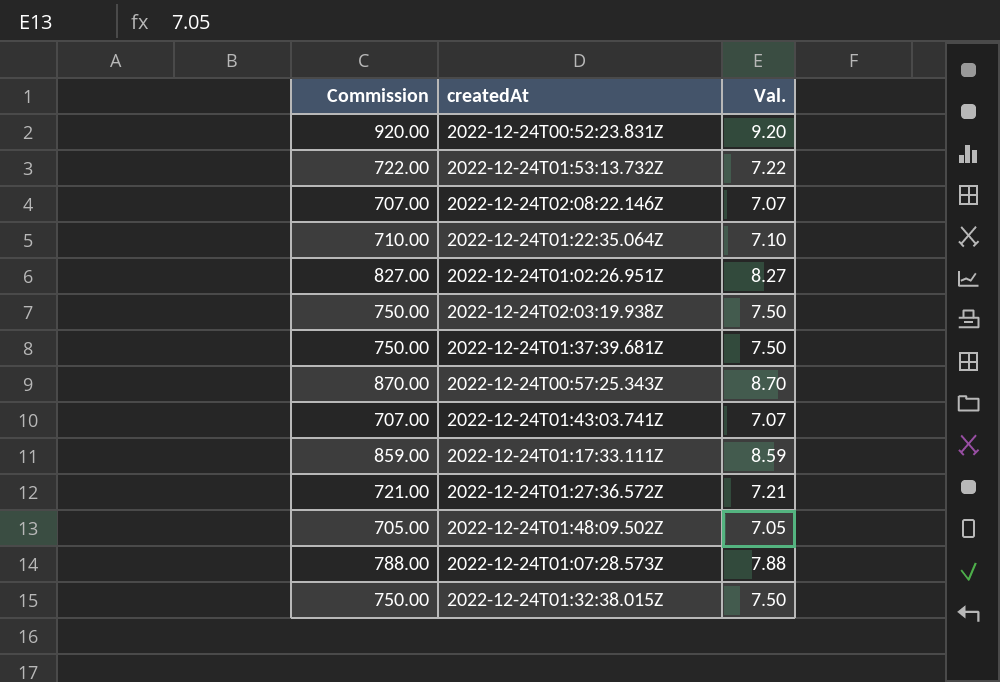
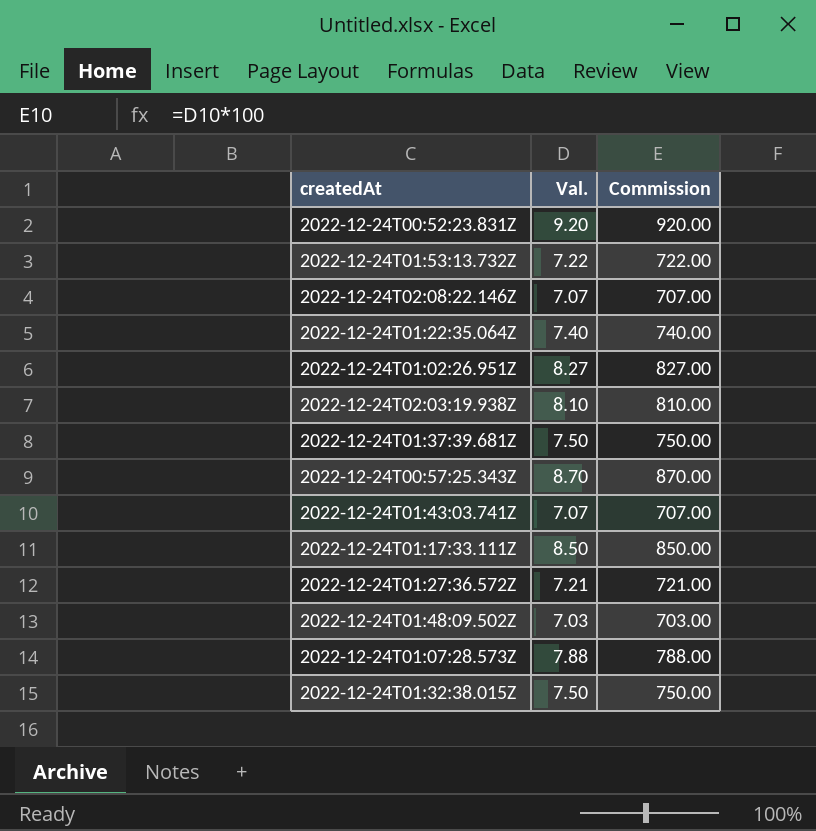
column Commission | position: 1 -> 3
2022-12-24T01:22:35.064Z | Val.: 7.10 -> 7.40
2022-12-24T01:22:35.064Z | Commission: 710.00 -> 740.00
2022-12-24T02:03:19.938Z | Val.: 7.50 -> 8.10
2022-12-24T02:03:19.938Z | Commission: 750.00 -> 810.00
2022-12-24T01:17:33.111Z | Val.: 8.59 -> 8.50
2022-12-24T01:17:33.111Z | Commission: 859.00 -> 850.00
2022-12-24T01:48:09.502Z | Val.: 7.05 -> 7.03
2022-12-24T01:48:09.502Z | Commission: 705.00 -> 703.00

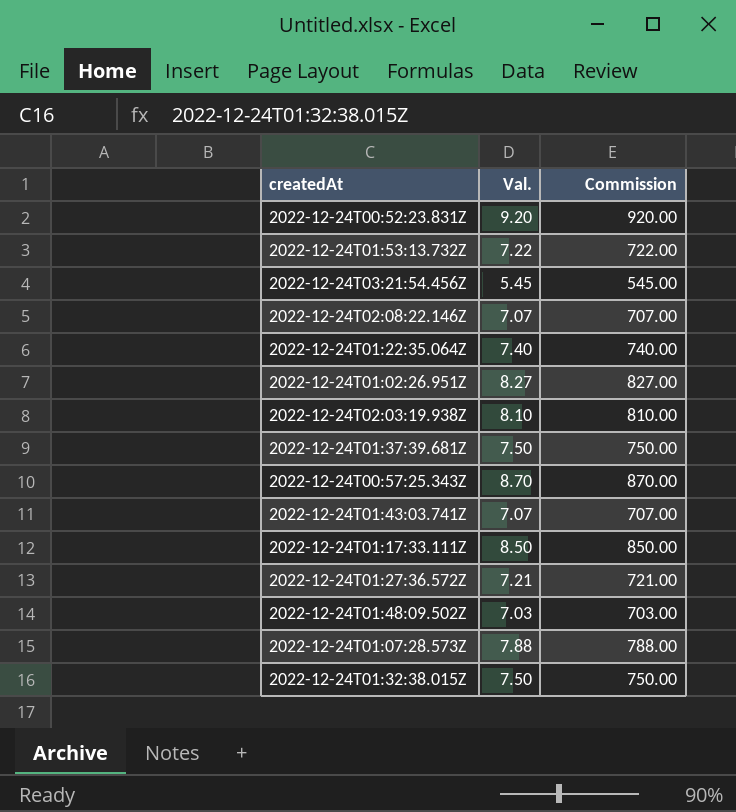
row 2022-12-24T03:21:54.456Z: none -> 5.45 | 545.00

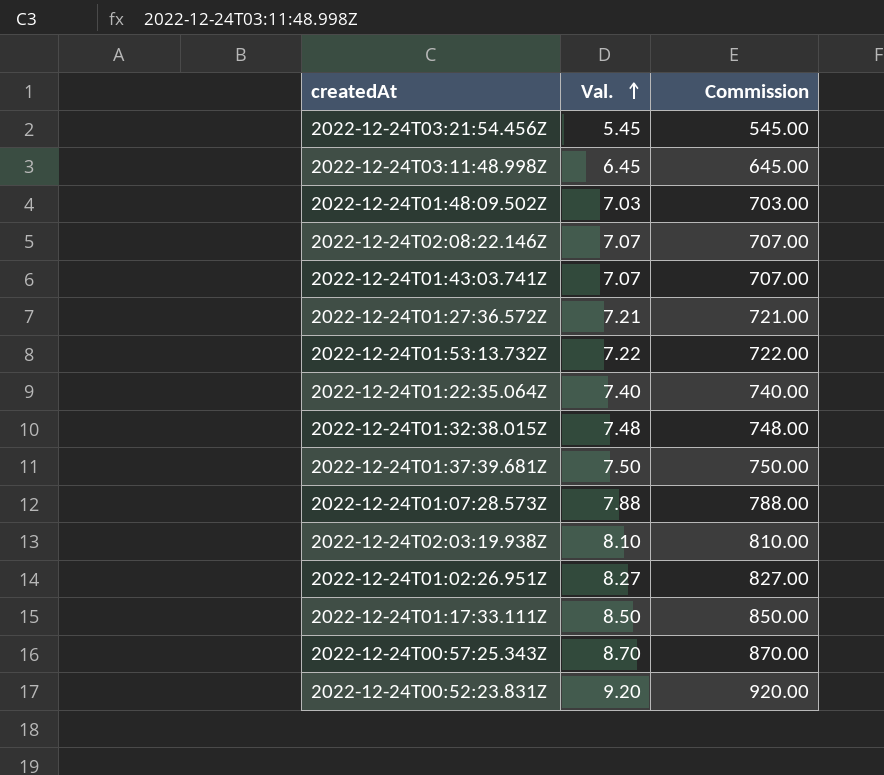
row order: none -> Val. ascending
row 2022-12-24T03:11:48.998Z: none -> 6.45 | 645.00
2022-12-24T01:32:38.015Z | Val.: 7.50 -> 7.48
2022-12-24T01:32:38.015Z | Commission: 750.00 -> 748.00

